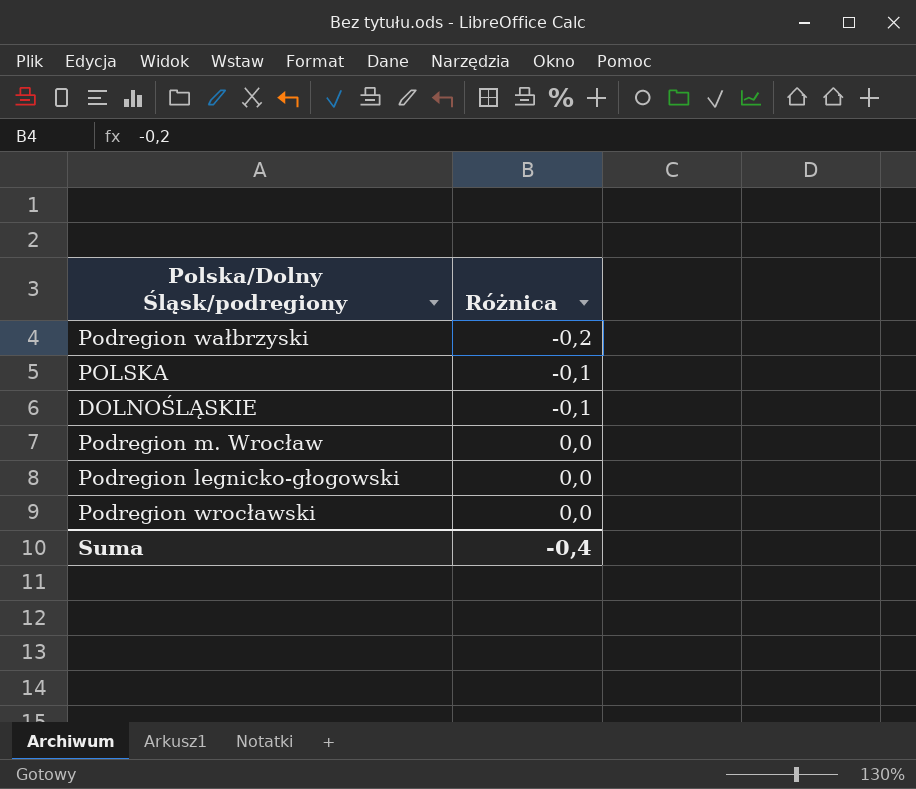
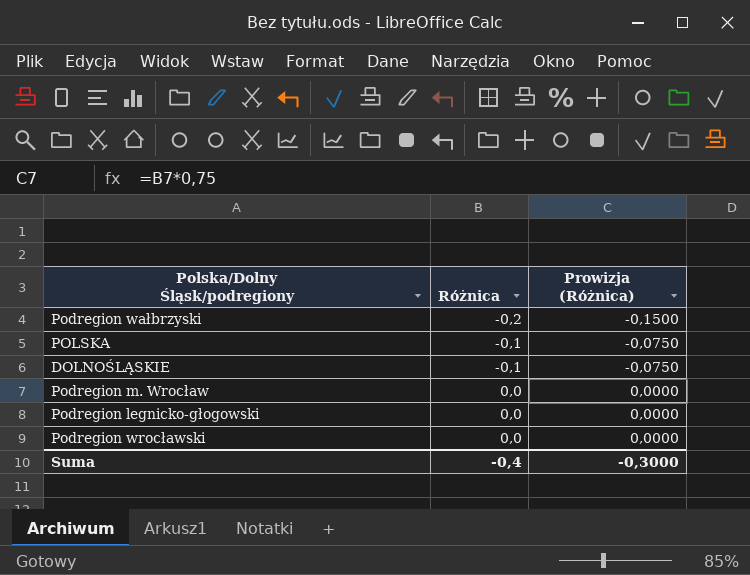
column Prowizja (Różnica) | formula: none -> [Różnica] * 0,75

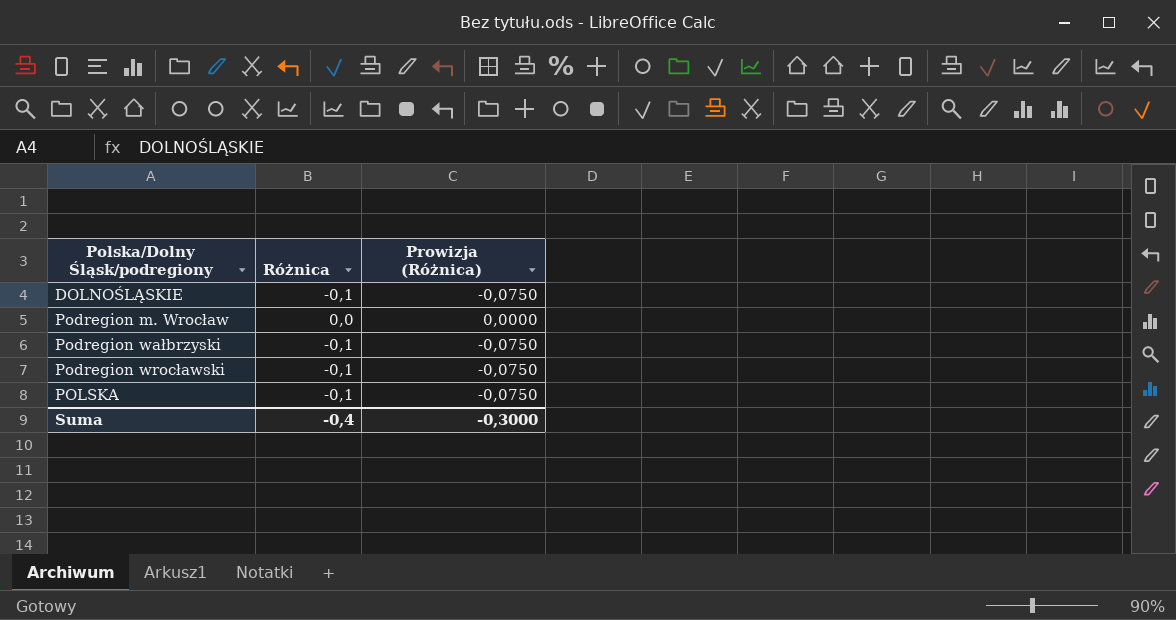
row order: Różnica ascending -> Polska/Dolny Śląsk/podregiony ascending
row Podregion legnicko-głogowski: 0,0 | 0,0000 -> none
Podregion wałbrzyski | Różnica: -0,2 -> -0,1
Podregion wałbrzyski | Prowizja (Różnica): -0,1500 -> -0,0750
Podregion wrocławski | Różnica: 0,0 -> -0,1
Podregion wrocławski | Prowizja (Różnica): 0,0000 -> -0,0750

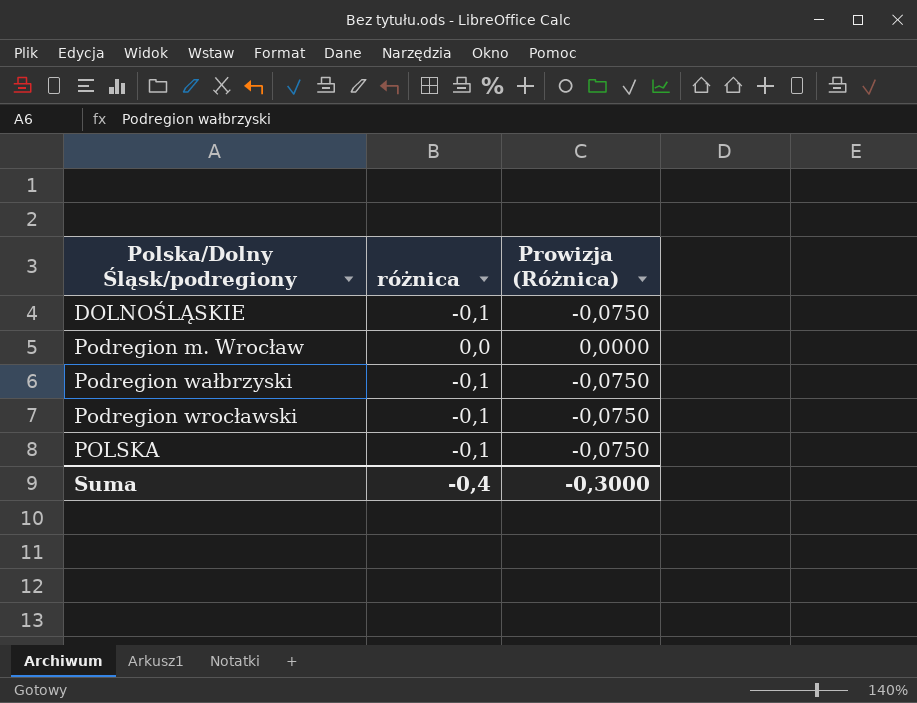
column name: Różnica -> różnica

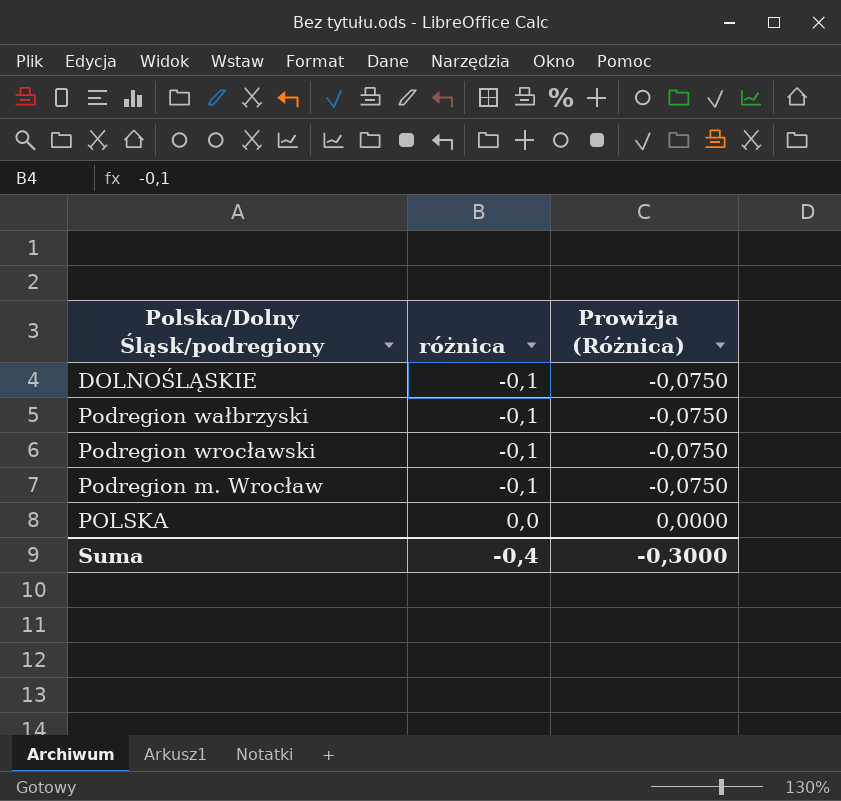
row order: Polska/Dolny Śląsk/podregiony ascending -> różnica ascending
Podregion m. Wrocław | różnica: 0,0 -> -0,1
Podregion m. Wrocław | Prowizja (Różnica): 0,0000 -> -0,0750
POLSKA | różnica: -0,1 -> 0,0
POLSKA | Prowizja (Różnica): -0,0750 -> 0,0000

